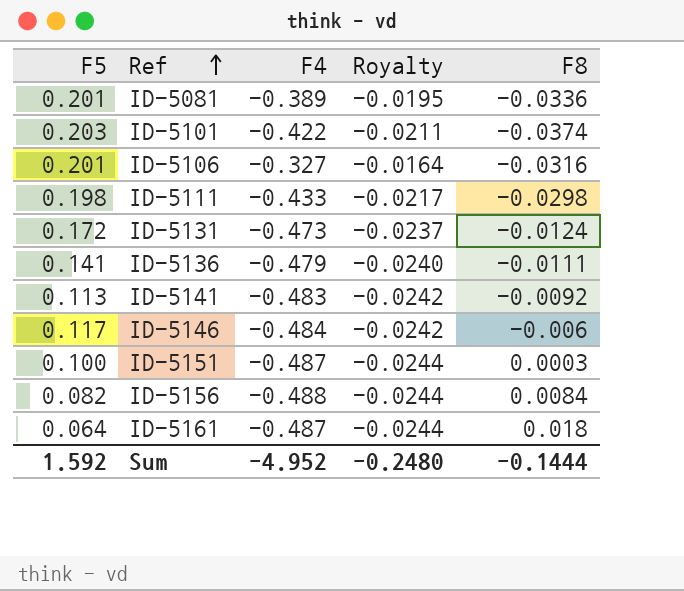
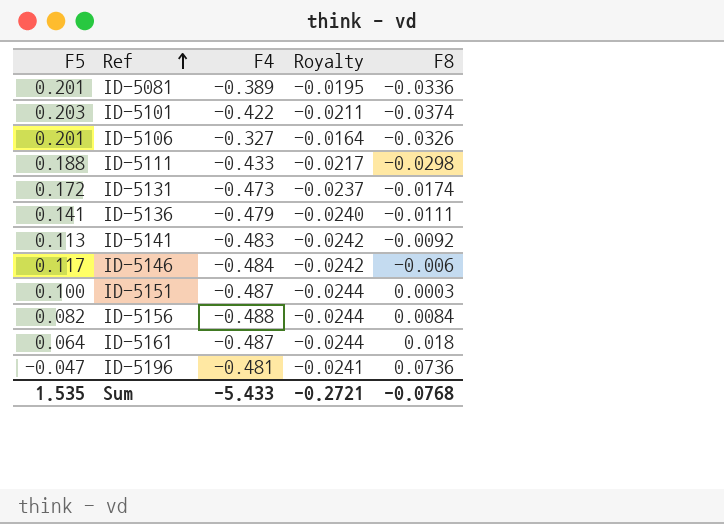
ID-5106 | F8: -0.0316 -> -0.0326
ID-5111 | F5: 0.198 -> 0.188
ID-5131 | F8: -0.0124 -> -0.0174
row ID-5196: none -> -0.047 | -0.481 | -0.0241 | 0.0736
Sum | F5: 1.592 -> 1.535
Sum | F4: -4.952 -> -5.433
Sum | Royalty: -0.2480 -> -0.2721
Sum | F8: -0.1444 -> -0.0768

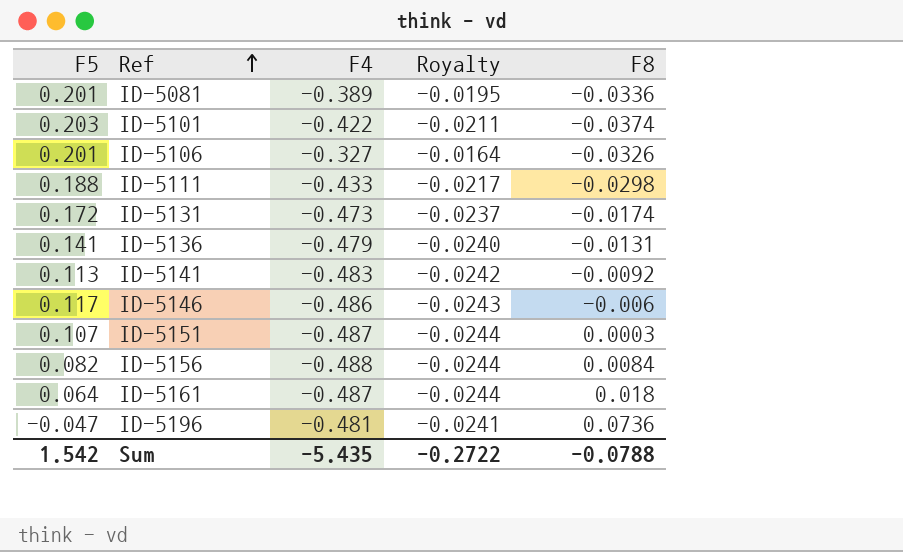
ID-5136 | F8: -0.0111 -> -0.0131
ID-5146 | F4: -0.484 -> -0.486
ID-5146 | Royalty: -0.0242 -> -0.0243
ID-5151 | F5: 0.100 -> 0.107
Sum | F5: 1.535 -> 1.542
Sum | F4: -5.433 -> -5.435
Sum | Royalty: -0.2721 -> -0.2722
Sum | F8: -0.0768 -> -0.0788

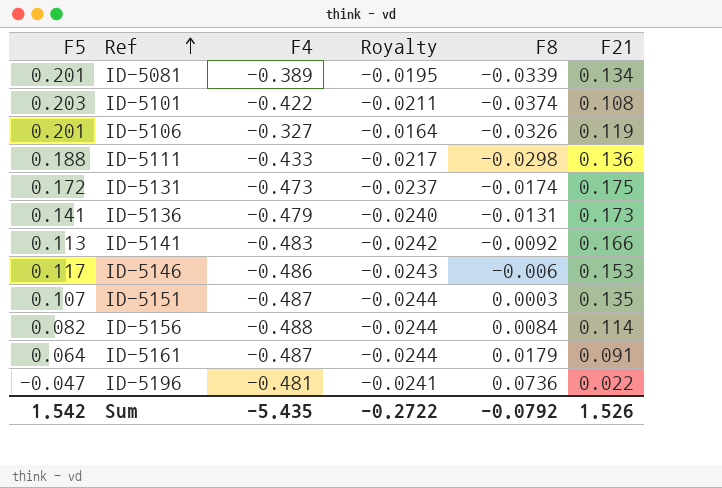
column F21 | position: none -> 6
ID-5081 | F8: -0.0336 -> -0.0339
ID-5161 | F8: 0.018 -> 0.0179
Sum | F8: -0.0788 -> -0.0792

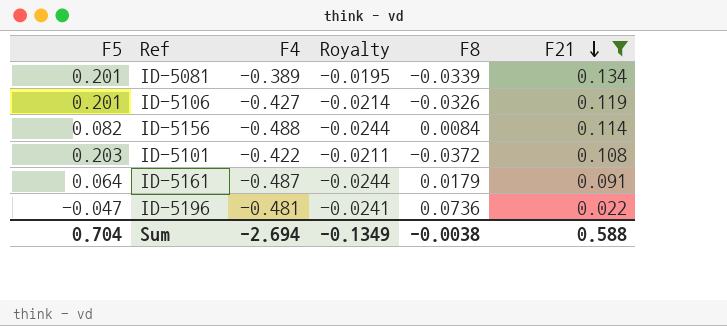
filter: none -> F21 <= 0.134
row order: Ref ascending -> F21 descending
ID-5106 | F4: -0.327 -> -0.427
ID-5106 | Royalty: -0.0164 -> -0.0214
ID-5101 | F8: -0.0374 -> -0.0372
Sum | F5: 1.542 -> 0.704
Sum | F4: -5.435 -> -2.694
Sum | Royalty: -0.2722 -> -0.1349
Sum | F8: -0.0792 -> -0.0038
Sum | F21: 1.526 -> 0.588

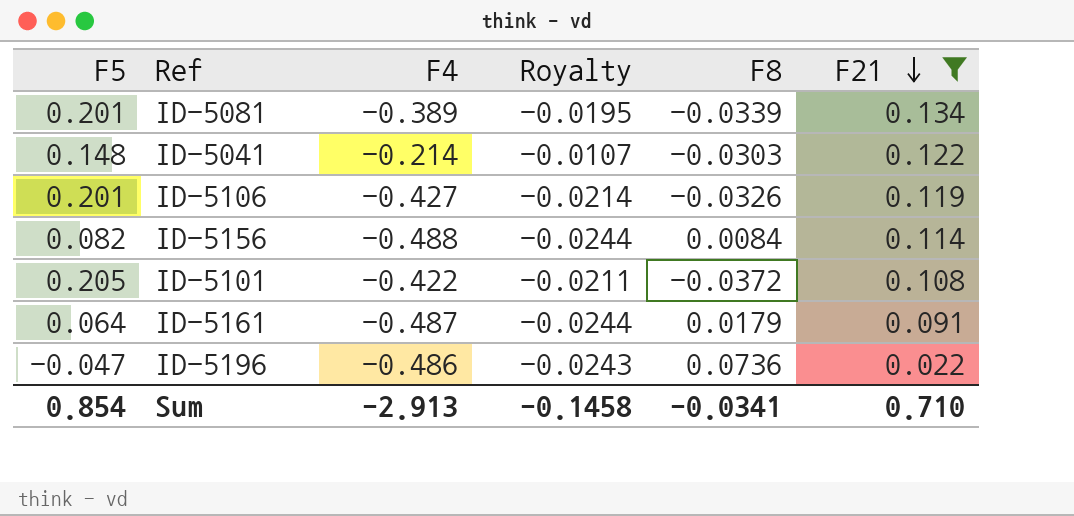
row ID-5041: none -> 0.148 | -0.214 | -0.0107 | -0.0303 | 0.122
ID-5101 | F5: 0.203 -> 0.205
ID-5196 | F4: -0.481 -> -0.486
ID-5196 | Royalty: -0.0241 -> -0.0243
Sum | F5: 0.704 -> 0.854
Sum | F4: -2.694 -> -2.913
Sum | Royalty: -0.1349 -> -0.1458
Sum | F8: -0.0038 -> -0.0341
Sum | F21: 0.588 -> 0.710

